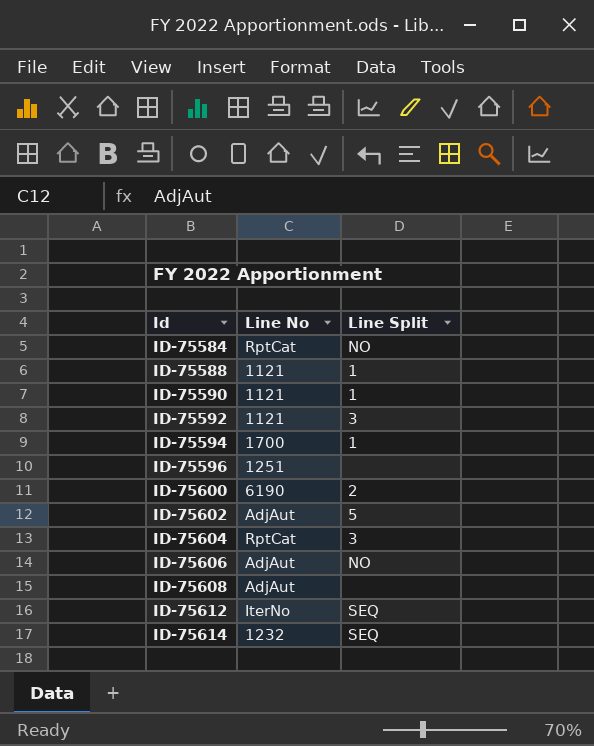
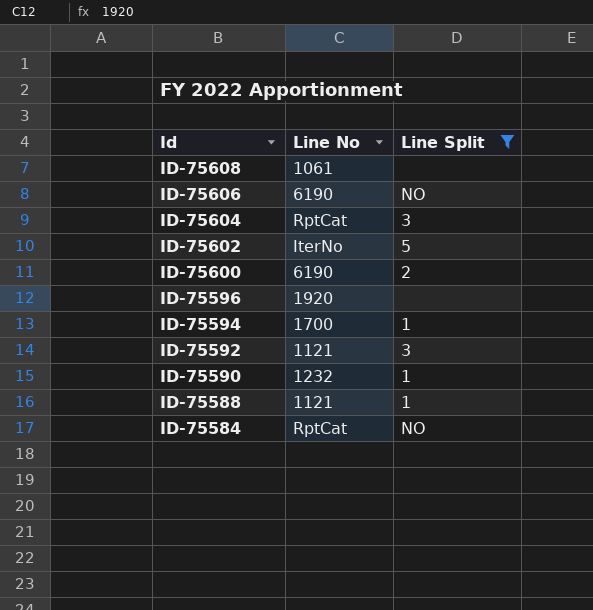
filter: none -> Line Split != SEQ
row order: Id ascending -> Id descending
ID-75608 | Line No: AdjAut -> 1061
ID-75606 | Line No: AdjAut -> 6190
ID-75602 | Line No: AdjAut -> IterNo
ID-75596 | Line No: 1251 -> 1920
ID-75590 | Line No: 1121 -> 1232

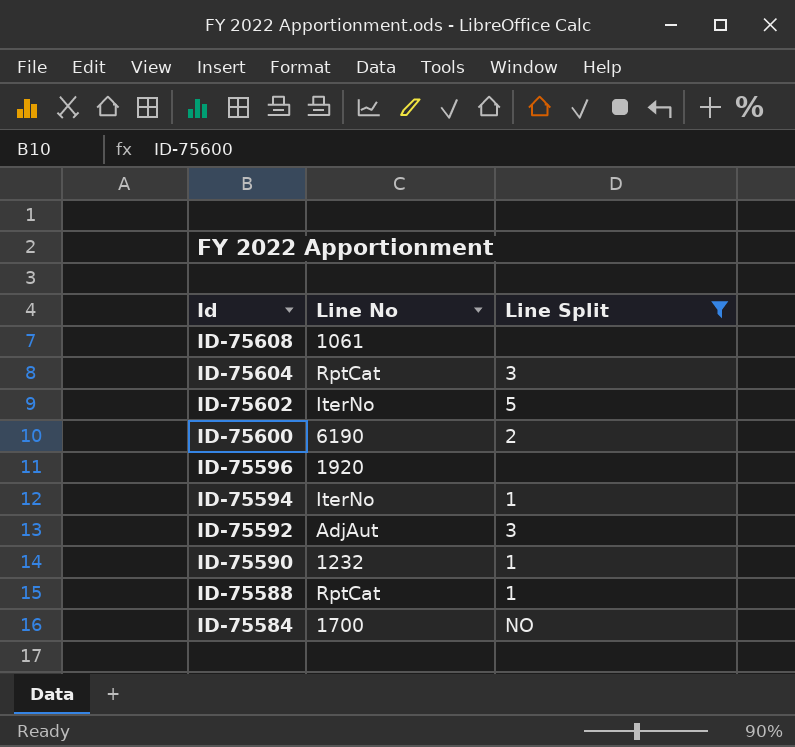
row ID-75606: 6190 | NO -> none
ID-75594 | Line No: 1700 -> IterNo
ID-75592 | Line No: 1121 -> AdjAut
ID-75588 | Line No: 1121 -> RptCat
ID-75584 | Line No: RptCat -> 1700

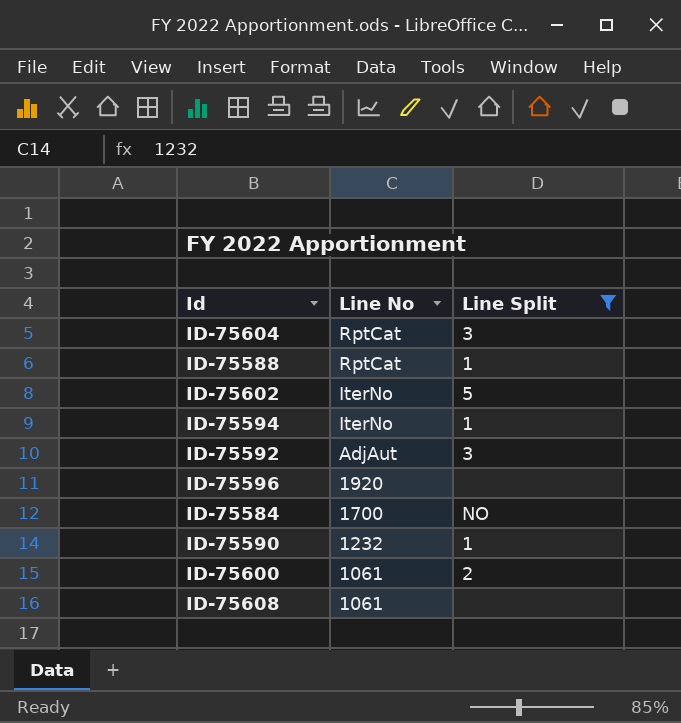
row order: Id descending -> Line No descending
ID-75600 | Line No: 6190 -> 1061

